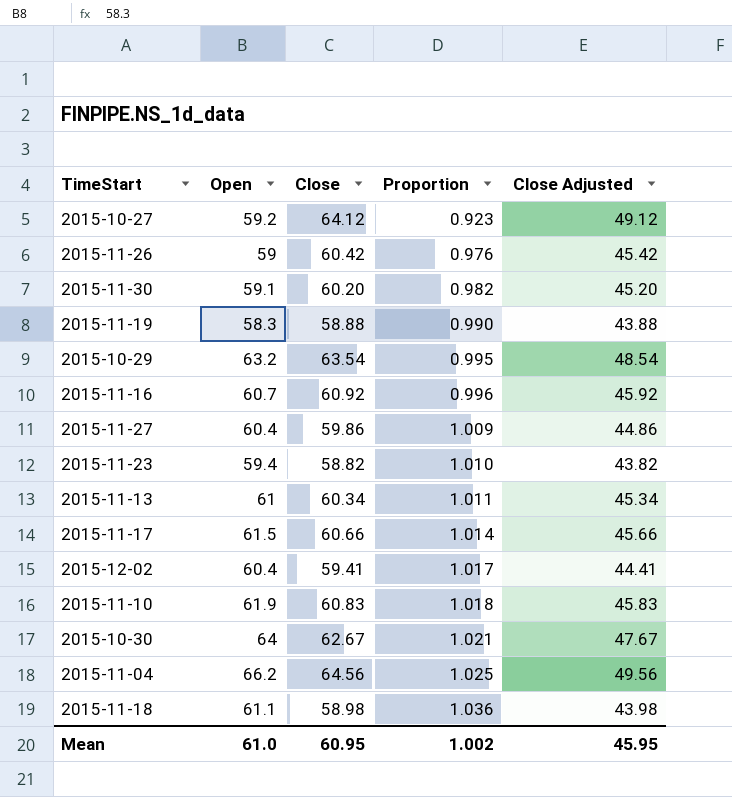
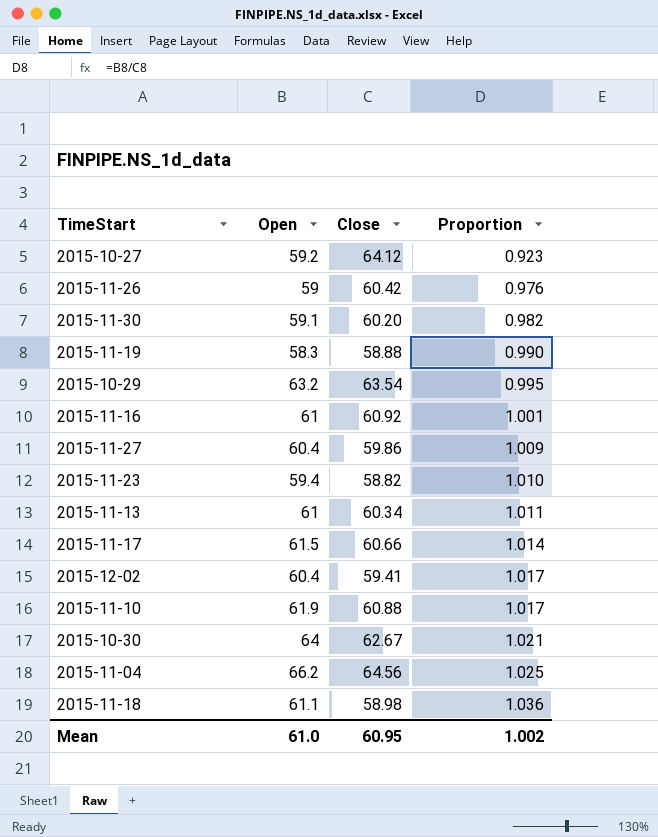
column Close Adjusted | formula: [Close] - 15 -> none
2015-11-16 | Open: 60.7 -> 61
2015-11-16 | Proportion: 0.996 -> 1.001
2015-11-10 | Close: 60.83 -> 60.88
2015-11-10 | Proportion: 1.018 -> 1.017

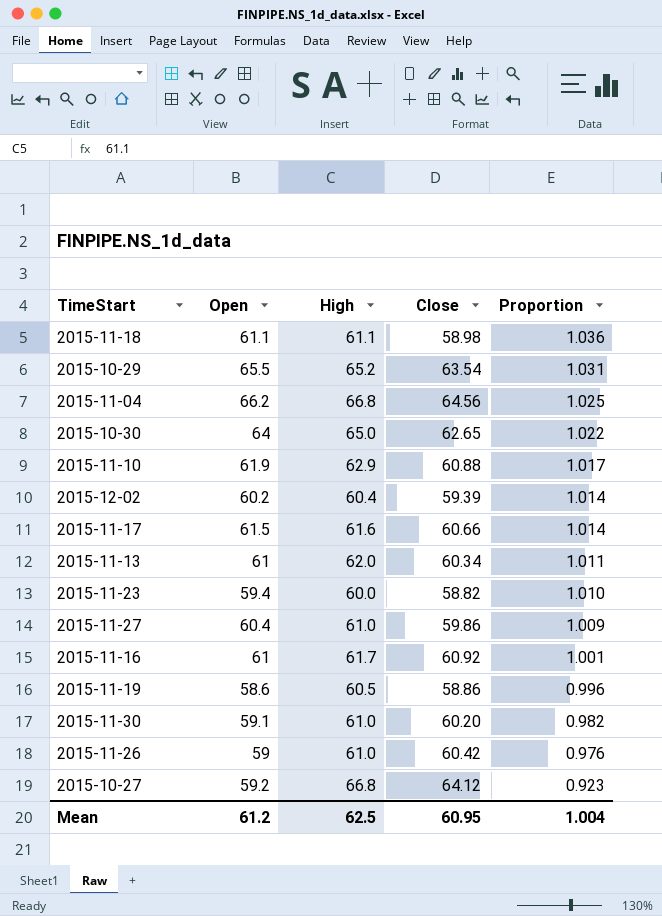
row order: Proportion ascending -> Proportion descending
column High | position: none -> 3
2015-10-29 | Open: 63.2 -> 65.5
2015-10-29 | Proportion: 0.995 -> 1.031
2015-10-30 | Close: 62.67 -> 62.65
2015-10-30 | Proportion: 1.021 -> 1.022
2015-12-02 | Open: 60.4 -> 60.2
2015-12-02 | Close: 59.41 -> 59.39
2015-12-02 | Proportion: 1.017 -> 1.014
2015-11-19 | Open: 58.3 -> 58.6
2015-11-19 | Close: 58.88 -> 58.86
2015-11-19 | Proportion: 0.990 -> 0.996
Mean | Open: 61.0 -> 61.2
Mean | Proportion: 1.002 -> 1.004

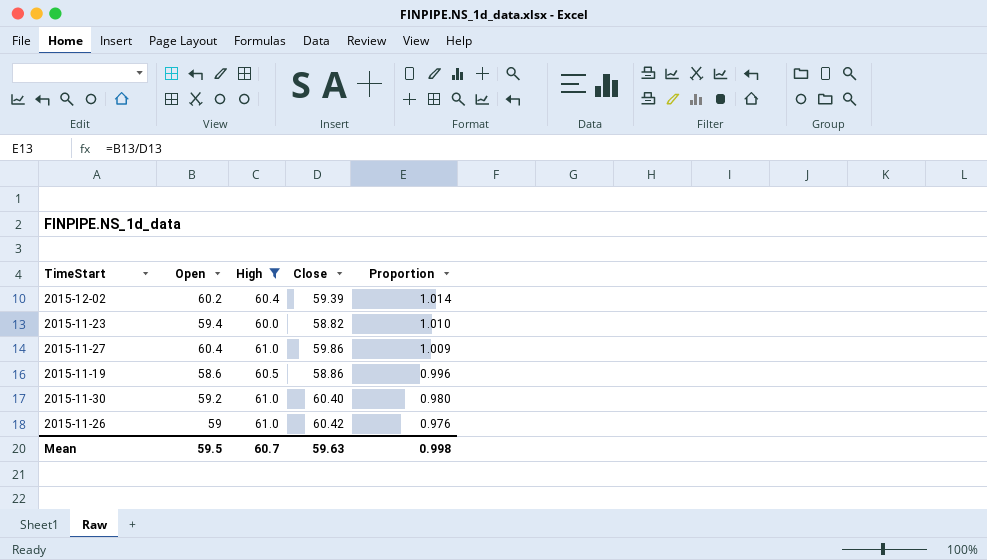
filter: none -> High <= 61.0
2015-11-30 | Open: 59.1 -> 59.2
2015-11-30 | Close: 60.20 -> 60.40
2015-11-30 | Proportion: 0.982 -> 0.980
Mean | Open: 61.2 -> 59.5
Mean | High: 62.5 -> 60.7
Mean | Close: 60.95 -> 59.63
Mean | Proportion: 1.004 -> 0.998

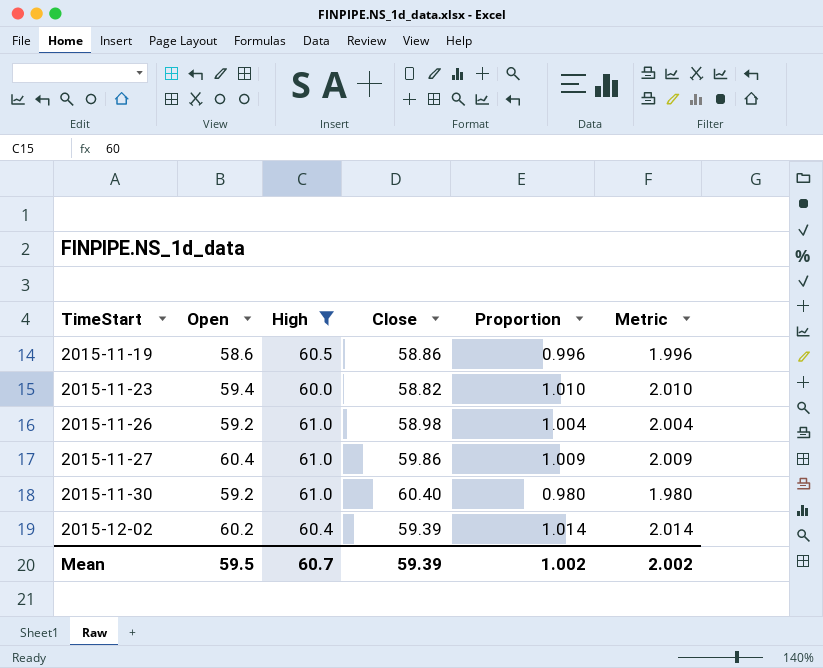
row order: Proportion descending -> TimeStart ascending
column Metric | formula: none -> [Proportion] + 1
2015-11-26 | Open: 59 -> 59.2
2015-11-26 | Close: 60.42 -> 58.98
2015-11-26 | Proportion: 0.976 -> 1.004
Mean | Close: 59.63 -> 59.39
Mean | Proportion: 0.998 -> 1.002

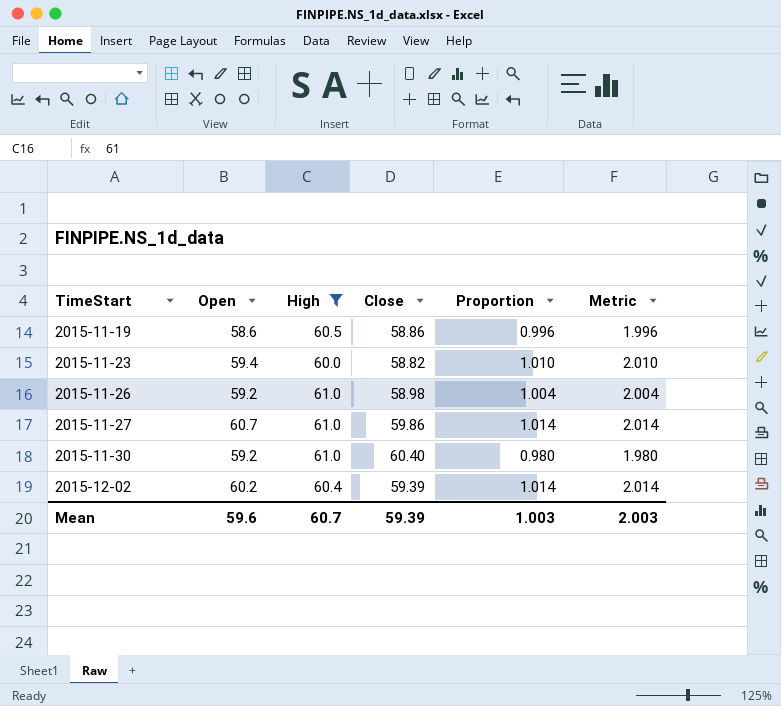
2015-11-27 | Open: 60.4 -> 60.7
2015-11-27 | Proportion: 1.009 -> 1.014
2015-11-27 | Metric: 2.009 -> 2.014
Mean | Open: 59.5 -> 59.6
Mean | Proportion: 1.002 -> 1.003
Mean | Metric: 2.002 -> 2.003

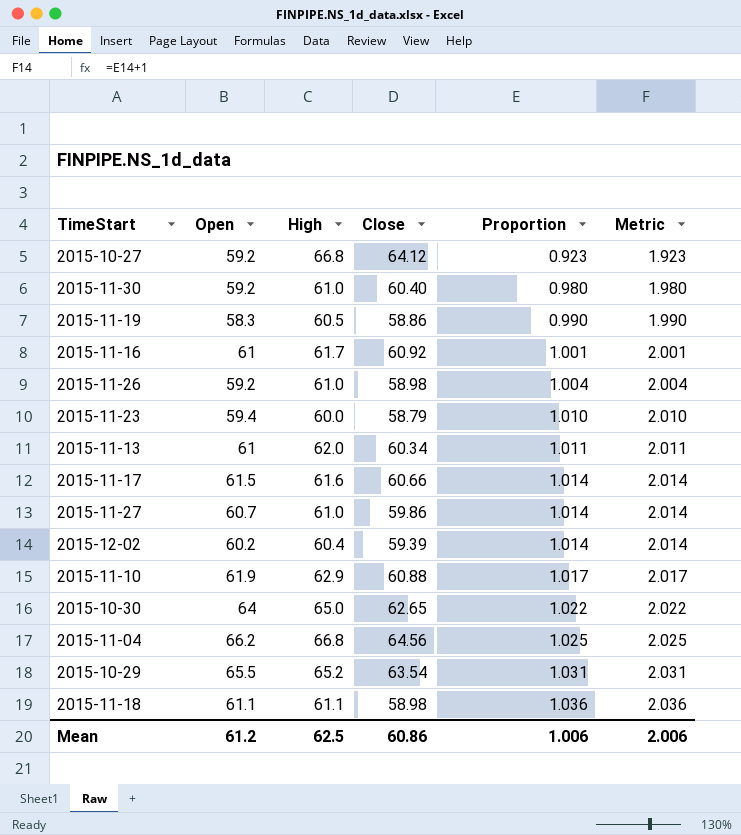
filter: High <= 61.0 -> none
row order: TimeStart ascending -> Proportion ascending
2015-11-19 | Open: 58.6 -> 58.3
2015-11-19 | Proportion: 0.996 -> 0.990
2015-11-19 | Metric: 1.996 -> 1.990
2015-11-23 | Close: 58.82 -> 58.79
Mean | Open: 59.6 -> 61.2
Mean | High: 60.7 -> 62.5
Mean | Close: 59.39 -> 60.86
Mean | Proportion: 1.003 -> 1.006
Mean | Metric: 2.003 -> 2.006

